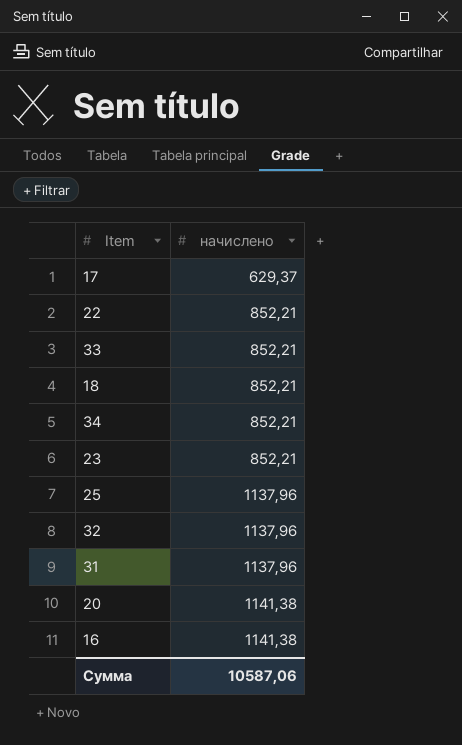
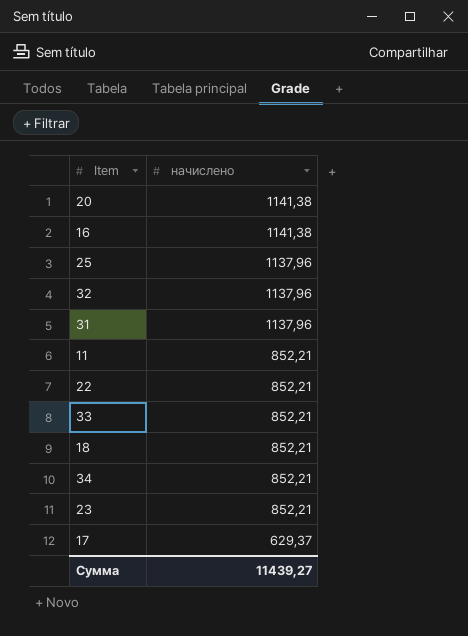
row order: начислено ascending -> начислено descending
row 11: none -> 852,21
Сумма | начислено: 10587,06 -> 11439,27

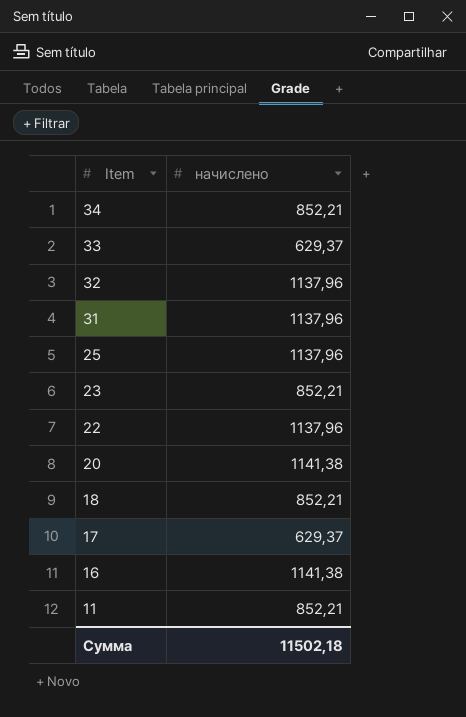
row order: начислено descending -> Item descending
33 | начислено: 852,21 -> 629,37
22 | начислено: 852,21 -> 1137,96
Сумма | начислено: 11439,27 -> 11502,18

